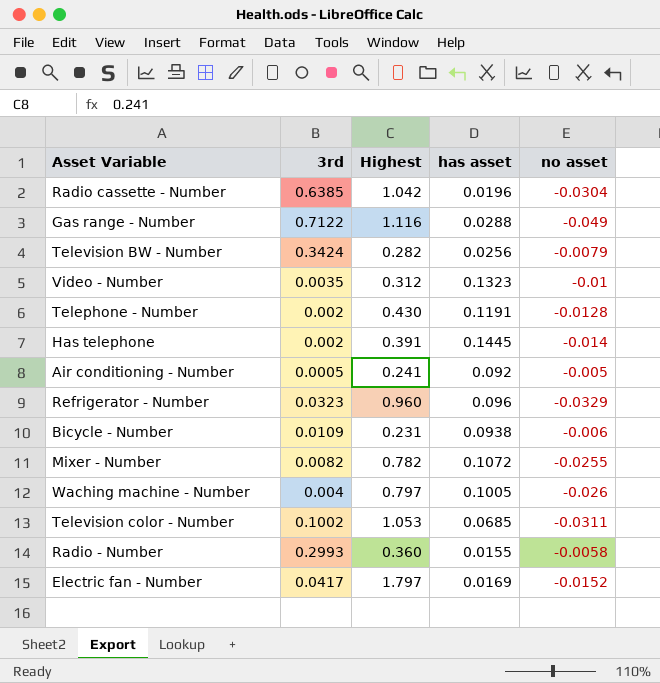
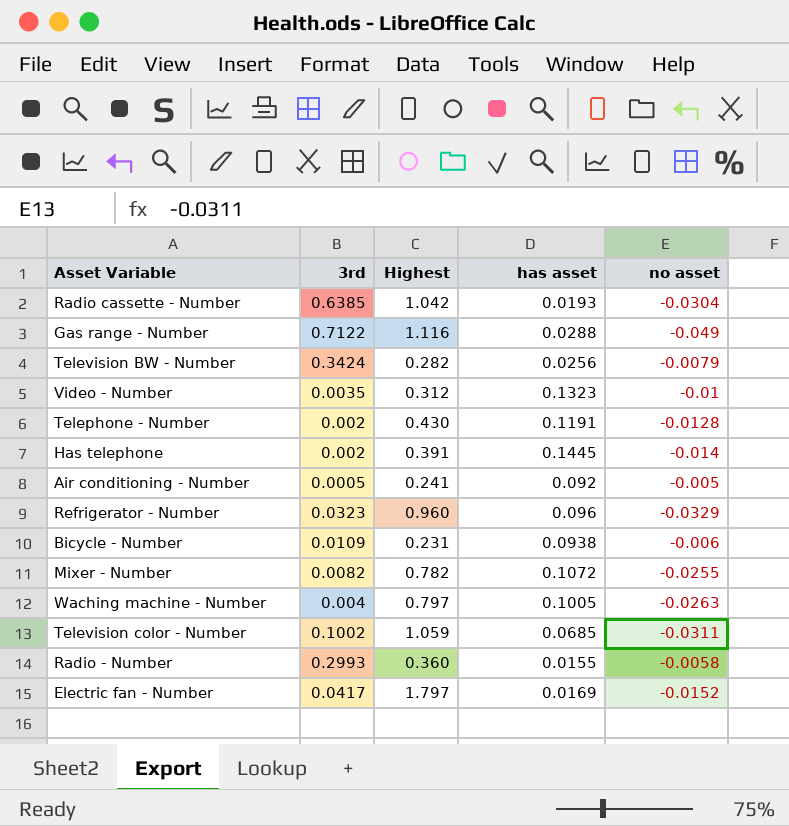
Radio cassette - Number | has asset: 0.0196 -> 0.0193
Waching machine - Number | no asset: -0.026 -> -0.0263
Television color - Number | Highest: 1.053 -> 1.059

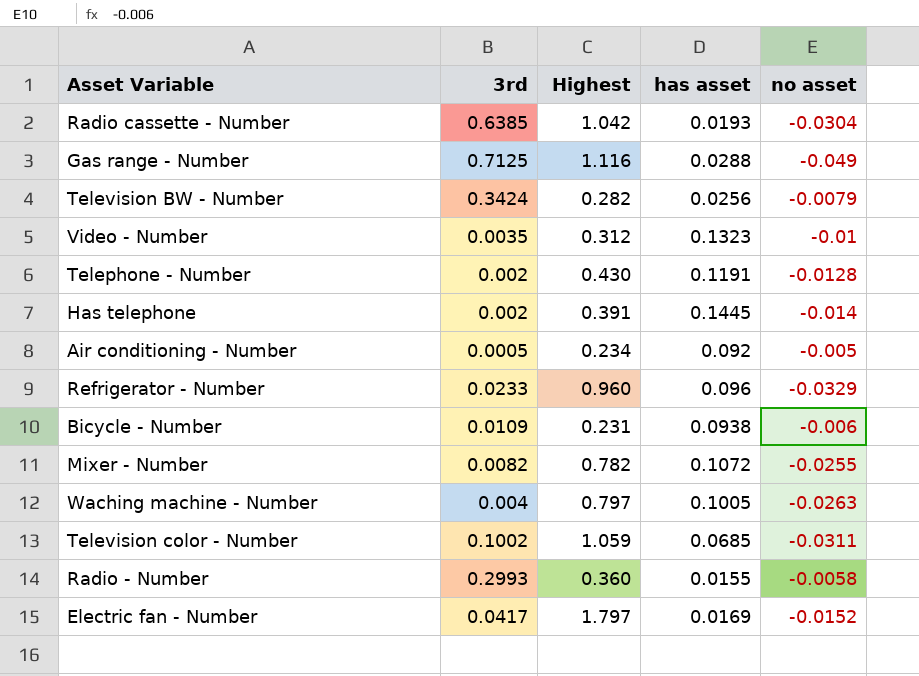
Gas range - Number | 3rd: 0.7122 -> 0.7125
Air conditioning - Number | Highest: 0.241 -> 0.234
Refrigerator - Number | 3rd: 0.0323 -> 0.0233

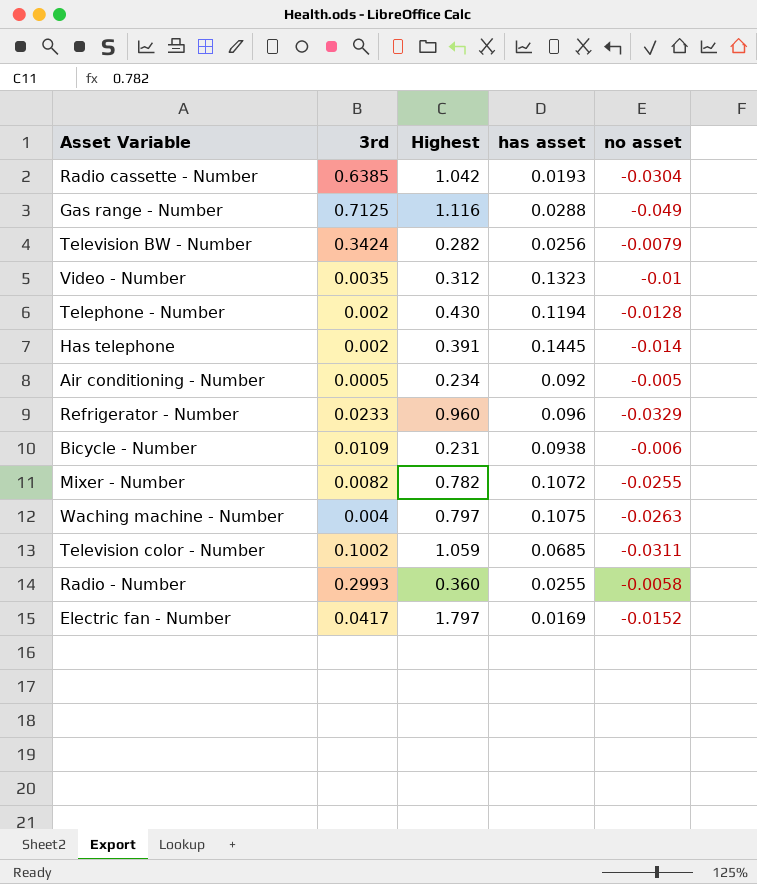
Telephone - Number | has asset: 0.1191 -> 0.1194
Waching machine - Number | has asset: 0.1005 -> 0.1075
Radio - Number | has asset: 0.0155 -> 0.0255

